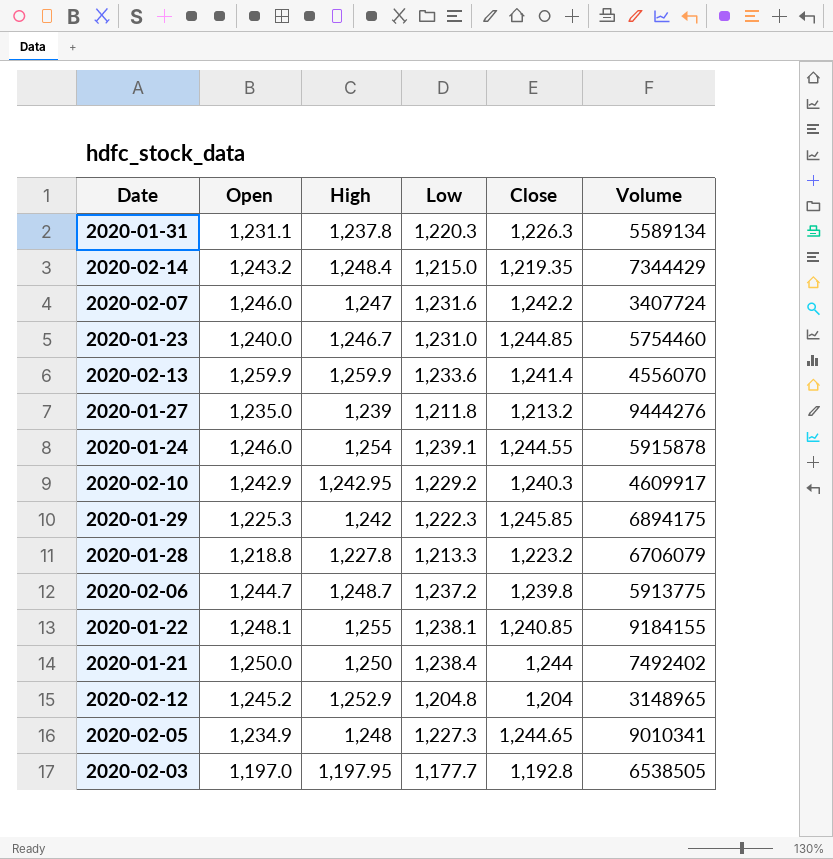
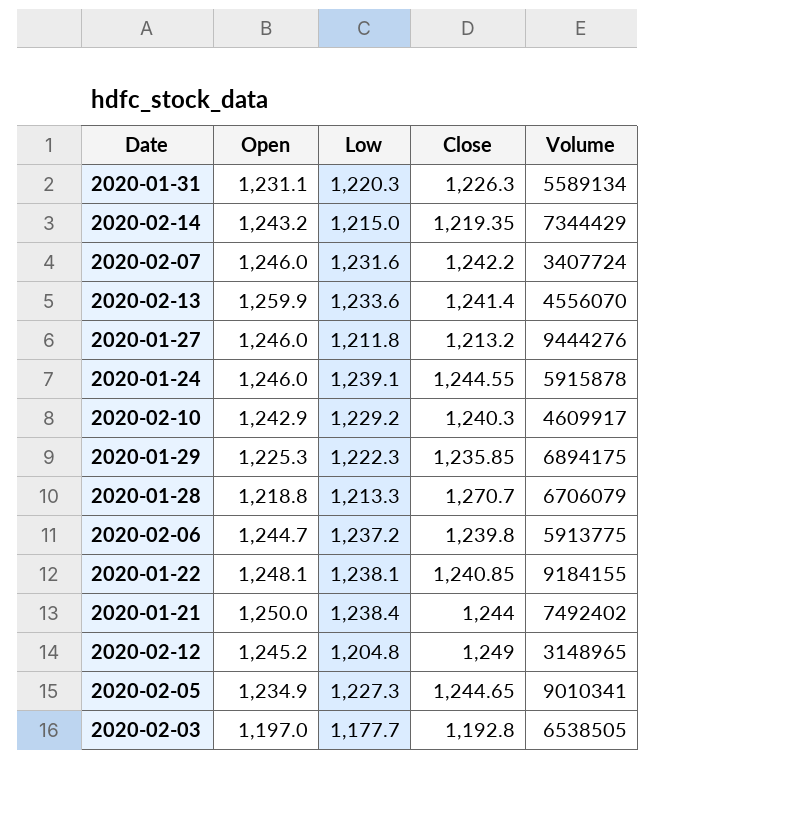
column High | position: 3 -> none
row 2020-01-23: 1,240.0 | 1,246.7 | 1,231.0 | 1,244.85 | 5754460 -> none
2020-01-27 | Open: 1,235.0 -> 1,246.0
2020-01-29 | Close: 1,245.85 -> 1,235.85
2020-01-28 | Close: 1,223.2 -> 1,270.7
2020-02-12 | Close: 1,204 -> 1,249

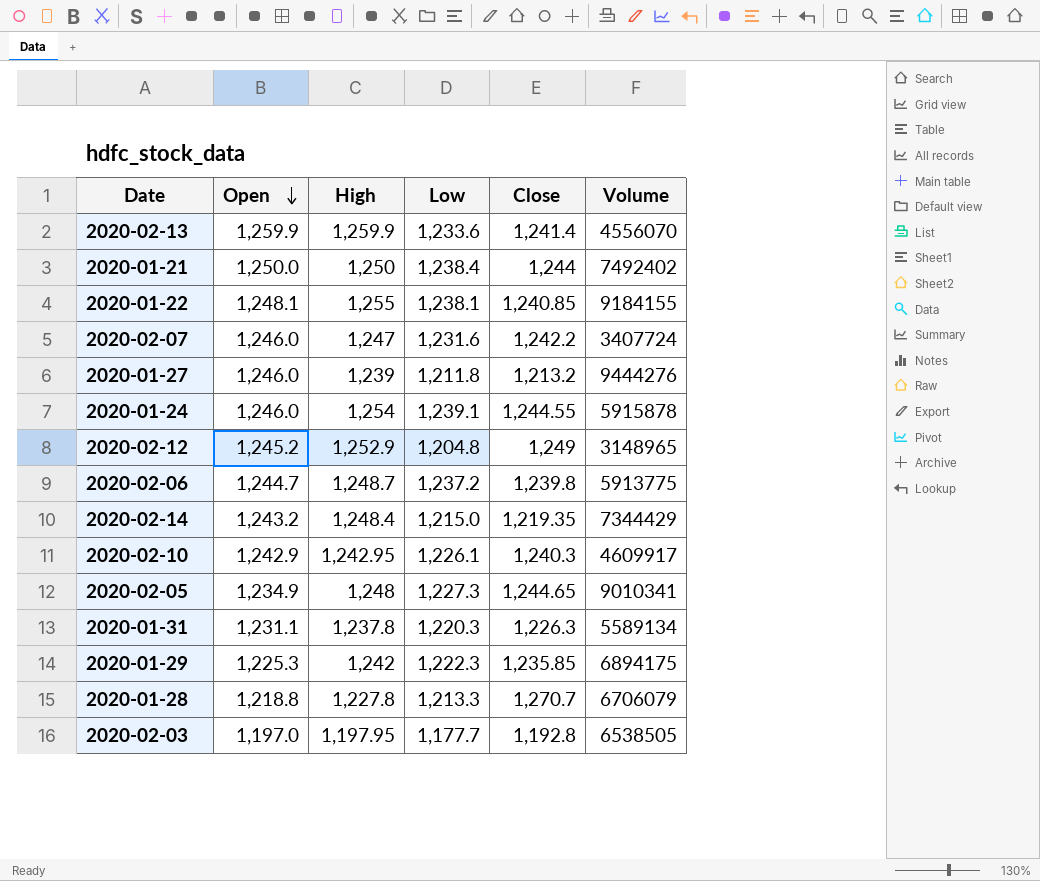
row order: none -> Open descending
column High | position: none -> 3
2020-02-10 | Low: 1,229.2 -> 1,226.1

